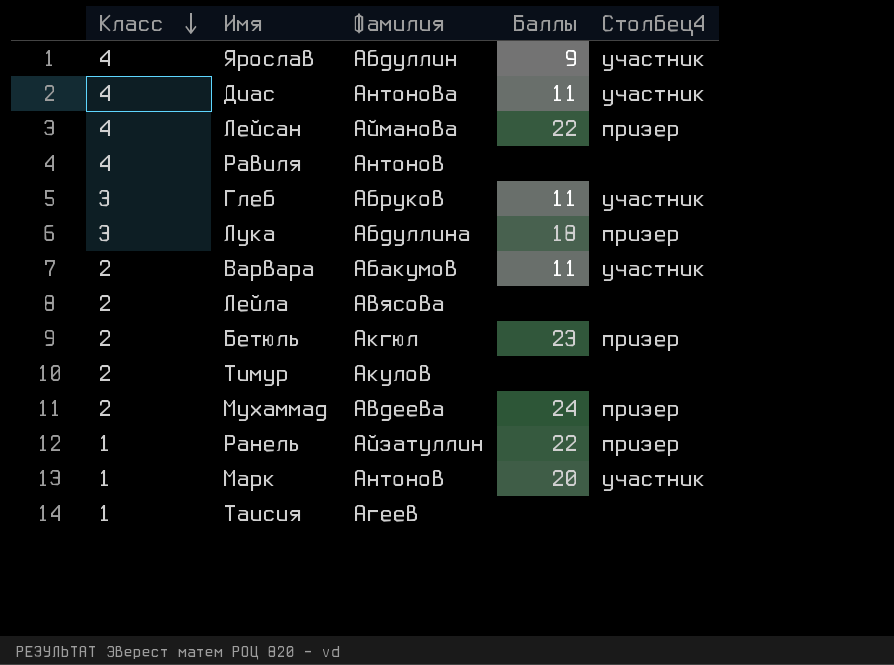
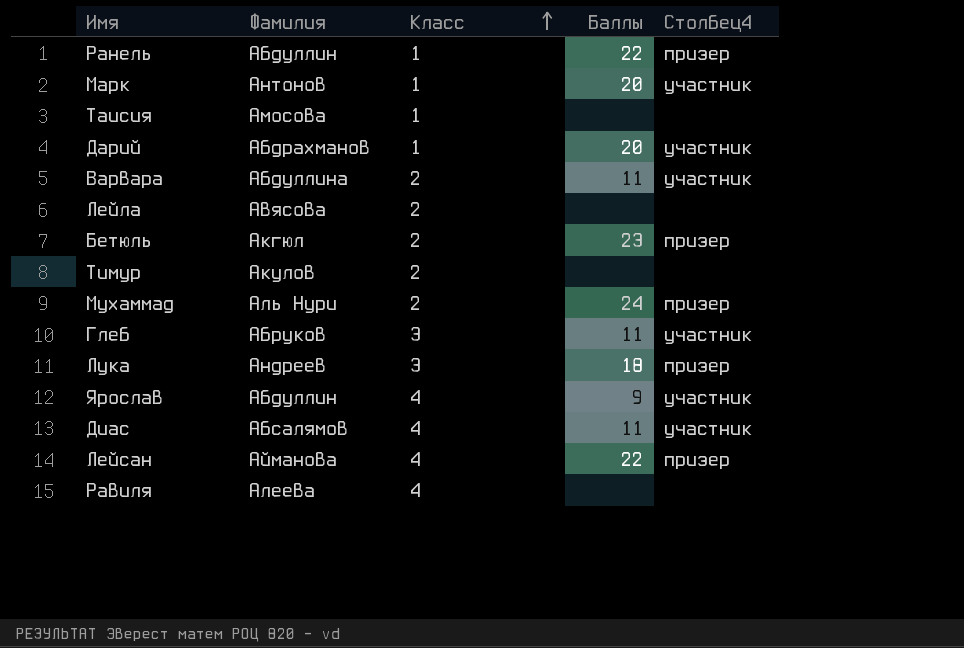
row order: Класс descending -> Класс ascending
column Класс | position: 1 -> 3
Ранель | Фамилия: Айзатуллин -> Абдуллин
Таисия | Фамилия: Агеев -> Амосова
row Дарий: none -> Абдрахманов | 1 | 20 | участник
Варвара | Фамилия: Абакумов -> Абдуллина
Мухаммад | Фамилия: Авдеева -> Аль Нури
Лука | Фамилия: Абдуллина -> Андреев
Диас | Фамилия: Антонова -> Абсалямов
Равиля | Фамилия: Антонов -> Алеева

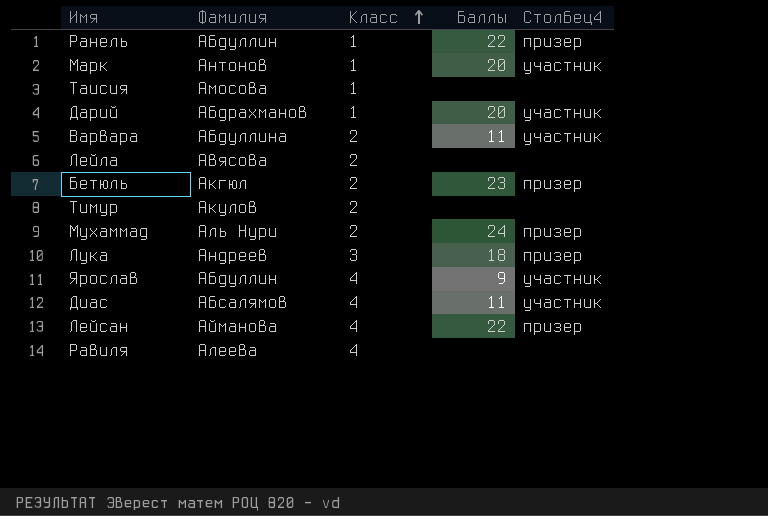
row Глеб: Абруков | 3 | 11 | участник -> none

